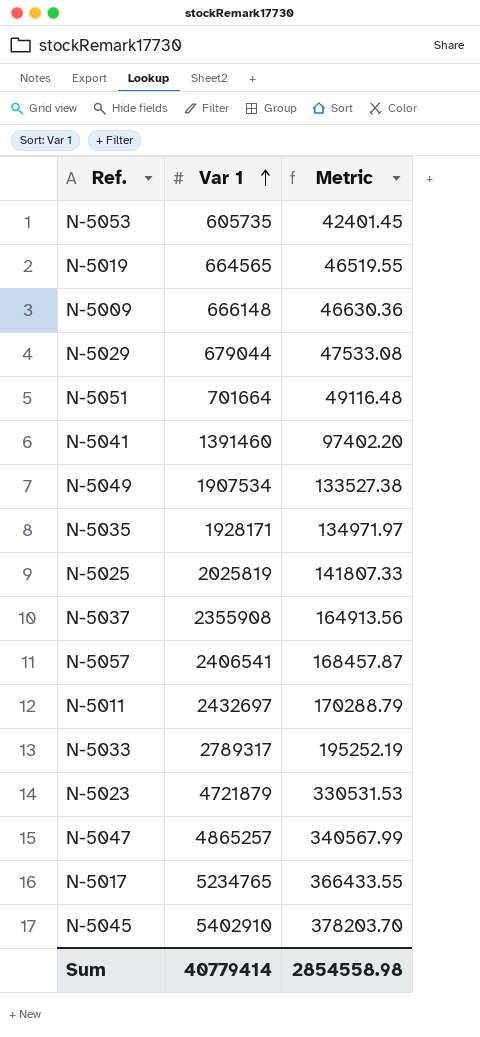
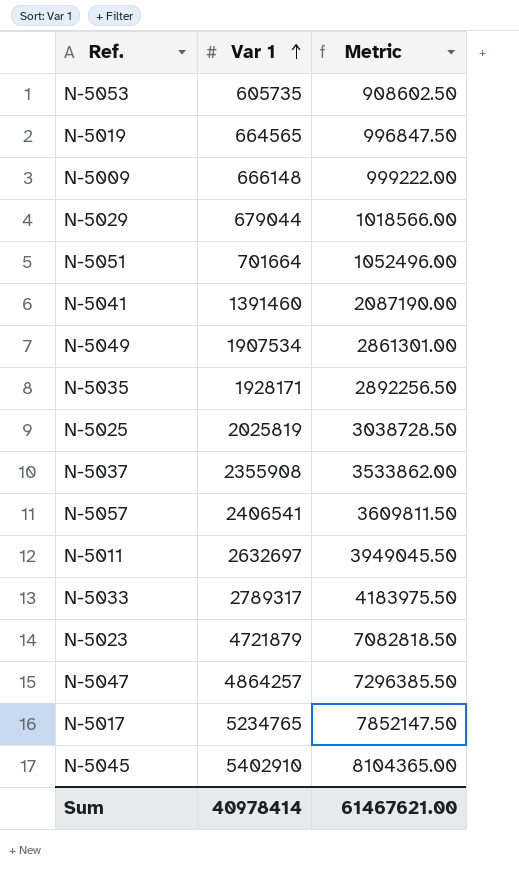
column Metric | formula: [Var 1] * 0.07 -> [Var 1] * 1.5
N-5011 | Var 1: 2432697 -> 2632697
N-5047 | Var 1: 4865257 -> 4864257
Sum | Var 1: 40779414 -> 40978414
Sum | Metric: 2854558.98 -> 61467621.00

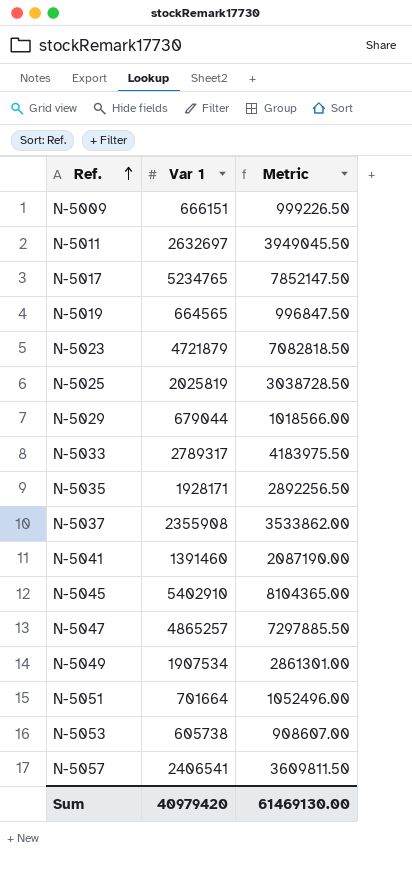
row order: Var 1 ascending -> Ref. ascending
N-5009 | Var 1: 666148 -> 666151
N-5009 | Metric: 999222.00 -> 999226.50
N-5047 | Var 1: 4864257 -> 4865257
N-5047 | Metric: 7296385.50 -> 7297885.50
N-5053 | Var 1: 605735 -> 605738
N-5053 | Metric: 908602.50 -> 908607.00
Sum | Var 1: 40978414 -> 40979420
Sum | Metric: 61467621.00 -> 61469130.00

